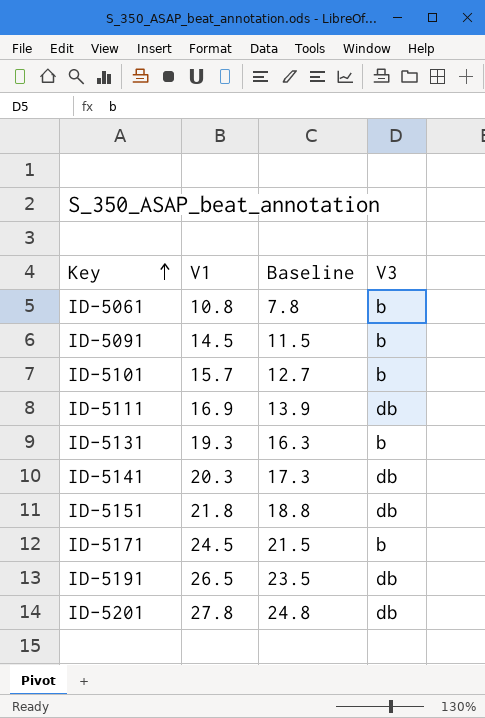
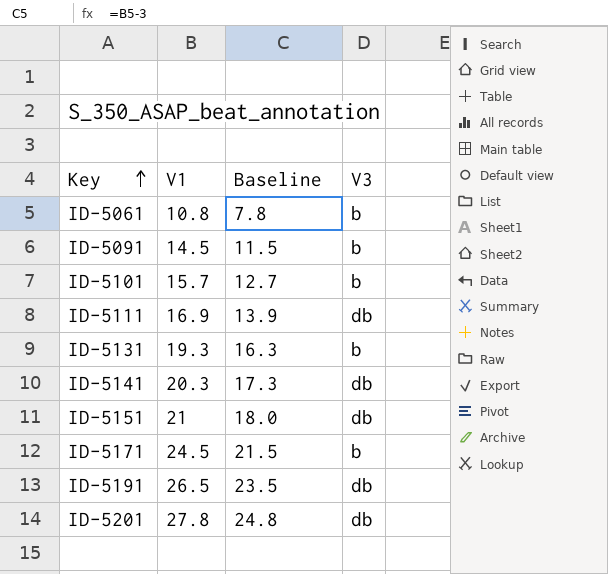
ID-5151 | V1: 21.8 -> 21
ID-5151 | Baseline: 18.8 -> 18.0

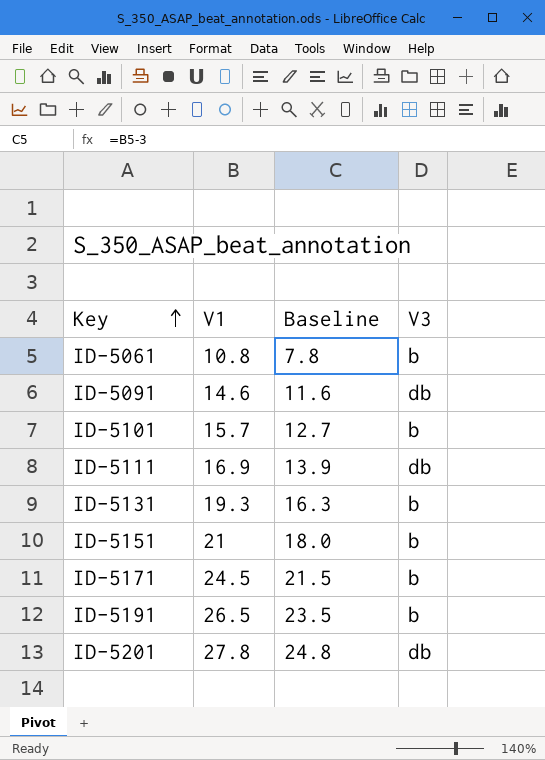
row ID-5141: 20.3 | 17.3 | db -> none
ID-5091 | V1: 14.5 -> 14.6
ID-5091 | Baseline: 11.5 -> 11.6
ID-5091 | V3: b -> db
ID-5151 | V3: db -> b
ID-5191 | V3: db -> b

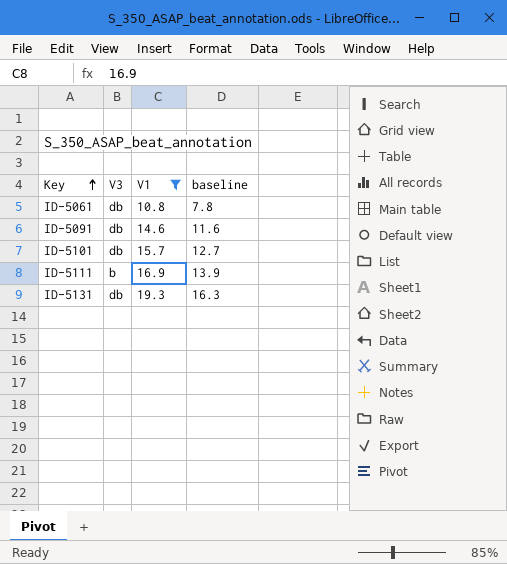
filter: none -> V1 <= 19.3
column V3 | position: 4 -> 2
column name: Baseline -> baseline
ID-5061 | V3: b -> db
ID-5101 | V3: b -> db
ID-5111 | V3: db -> b
ID-5131 | V3: b -> db

